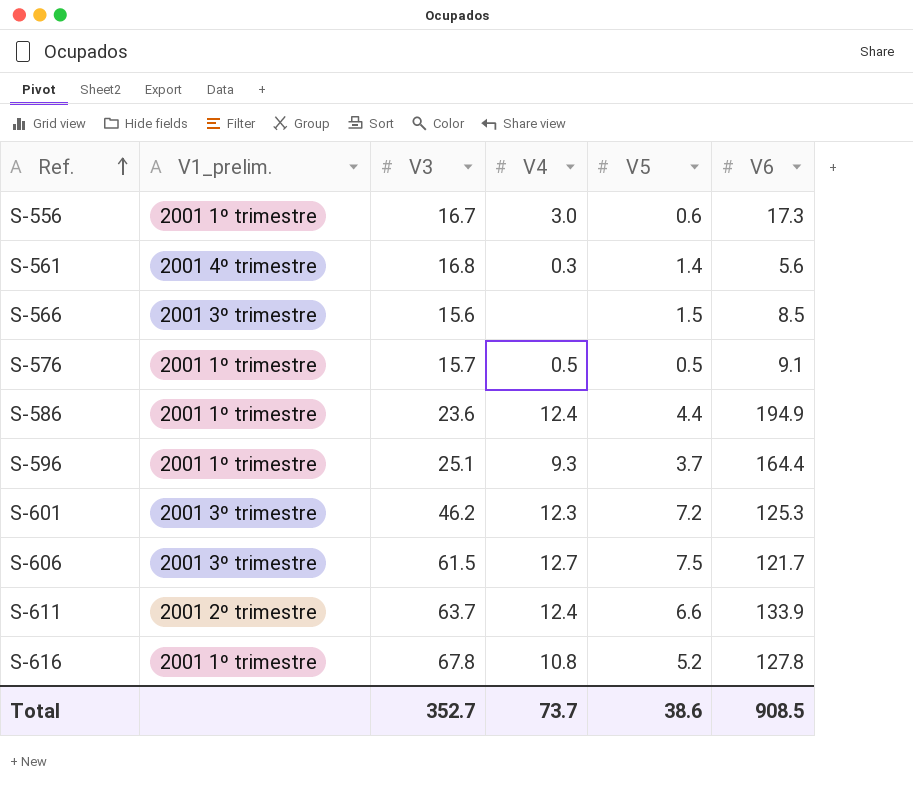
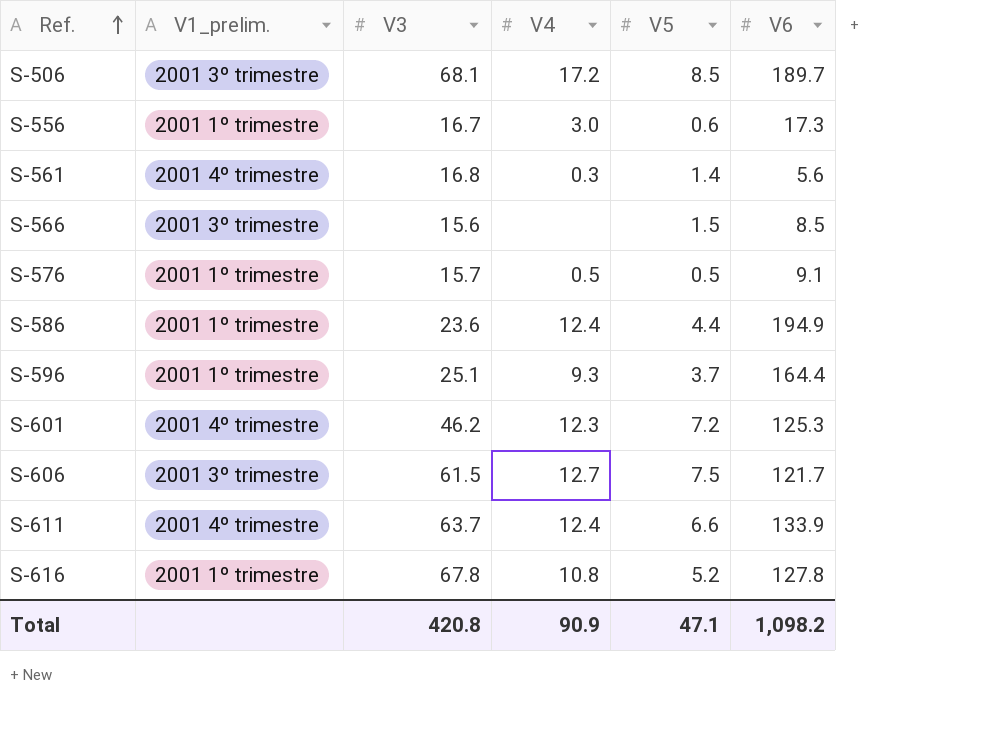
row S-506: none -> 2001 3º trimestre | 68.1 | 17.2 | 8.5 | 189.7
S-601 | V1_prelim.: 2001 3º trimestre -> 2001 4º trimestre
S-611 | V1_prelim.: 2001 2º trimestre -> 2001 4º trimestre
Total | V3: 352.7 -> 420.8
Total | V4: 73.7 -> 90.9
Total | V5: 38.6 -> 47.1
Total | V6: 908.5 -> 1,098.2

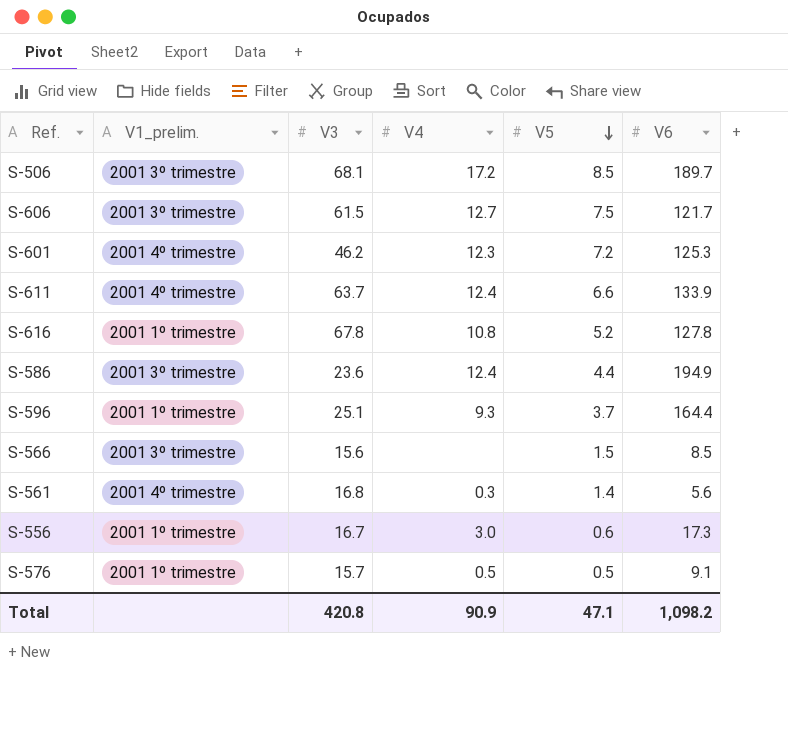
row order: Ref. ascending -> V5 descending
S-586 | V1_prelim.: 2001 1º trimestre -> 2001 3º trimestre

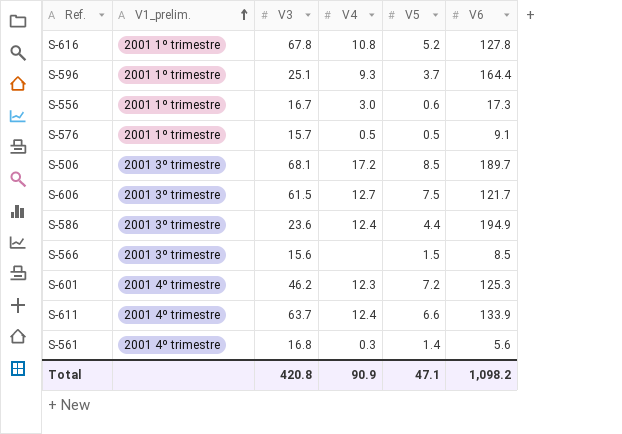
row order: V5 descending -> V1_prelim. ascending

